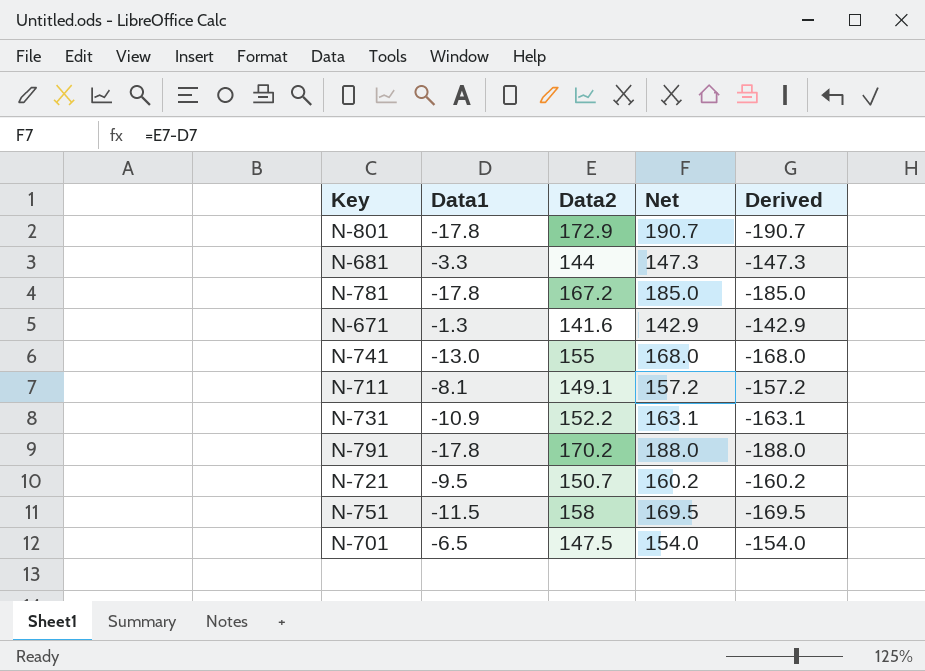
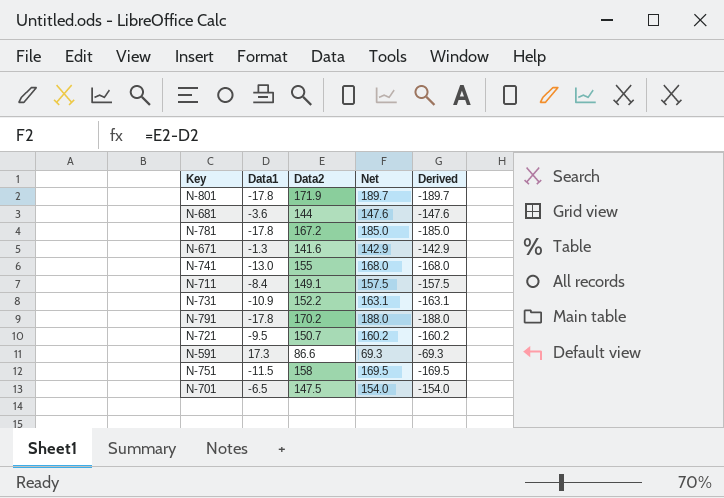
N-801 | Data2: 172.9 -> 171.9
N-801 | Net: 190.7 -> 189.7
N-801 | Derived: -190.7 -> -189.7
N-681 | Data1: -3.3 -> -3.6
N-681 | Net: 147.3 -> 147.6
N-681 | Derived: -147.3 -> -147.6
N-711 | Data1: -8.1 -> -8.4
N-711 | Net: 157.2 -> 157.5
N-711 | Derived: -157.2 -> -157.5
row N-591: none -> 17.3 | 86.6 | 69.3 | -69.3

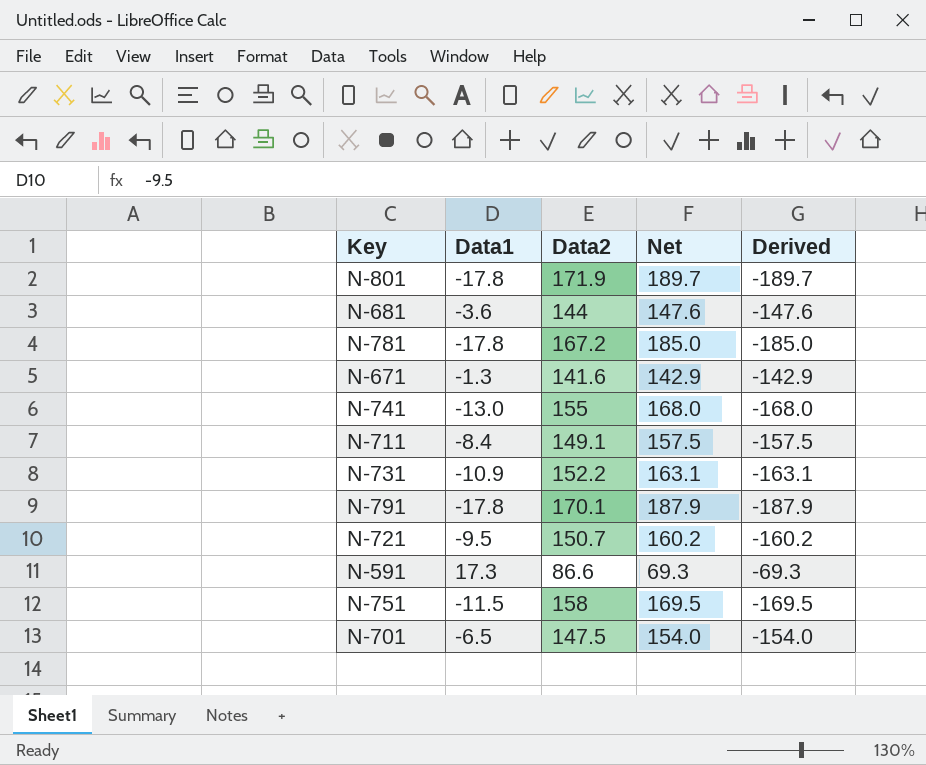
N-791 | Data2: 170.2 -> 170.1
N-791 | Net: 188.0 -> 187.9
N-791 | Derived: -188.0 -> -187.9

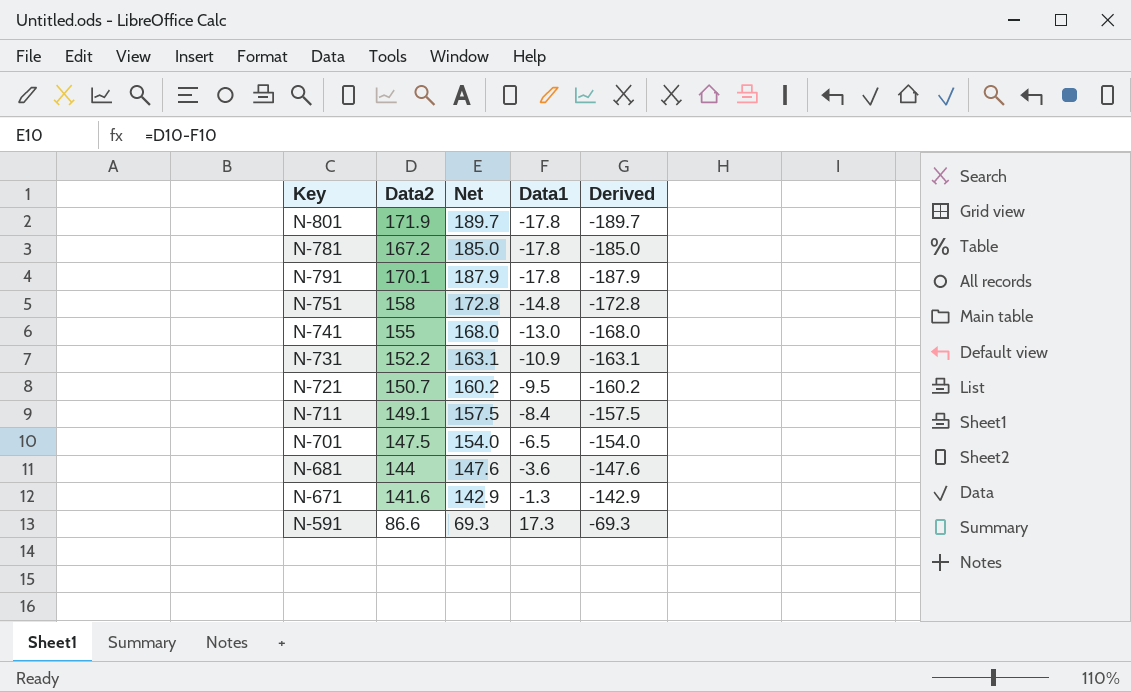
row order: none -> Data1 ascending
column Data1 | position: 2 -> 4
N-751 | Net: 169.5 -> 172.8
N-751 | Data1: -11.5 -> -14.8
N-751 | Derived: -169.5 -> -172.8

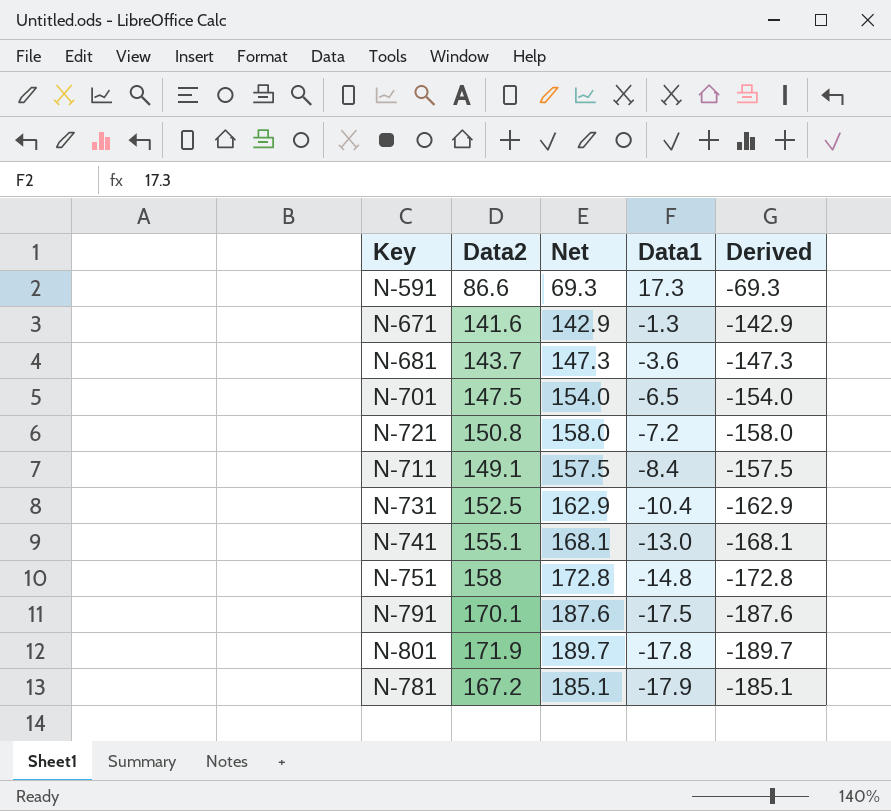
row order: Data1 ascending -> Data1 descending
N-681 | Data2: 144 -> 143.7
N-681 | Net: 147.6 -> 147.3
N-681 | Derived: -147.6 -> -147.3
N-721 | Data2: 150.7 -> 150.8
N-721 | Net: 160.2 -> 158.0
N-721 | Data1: -9.5 -> -7.2
N-721 | Derived: -160.2 -> -158.0
N-731 | Data2: 152.2 -> 152.5
N-731 | Net: 163.1 -> 162.9
N-731 | Data1: -10.9 -> -10.4
N-731 | Derived: -163.1 -> -162.9
N-741 | Data2: 155 -> 155.1
N-741 | Net: 168.0 -> 168.1
N-741 | Derived: -168.0 -> -168.1
N-791 | Net: 187.9 -> 187.6
N-791 | Data1: -17.8 -> -17.5
N-791 | Derived: -187.9 -> -187.6
N-781 | Net: 185.0 -> 185.1
N-781 | Data1: -17.8 -> -17.9
N-781 | Derived: -185.0 -> -185.1

